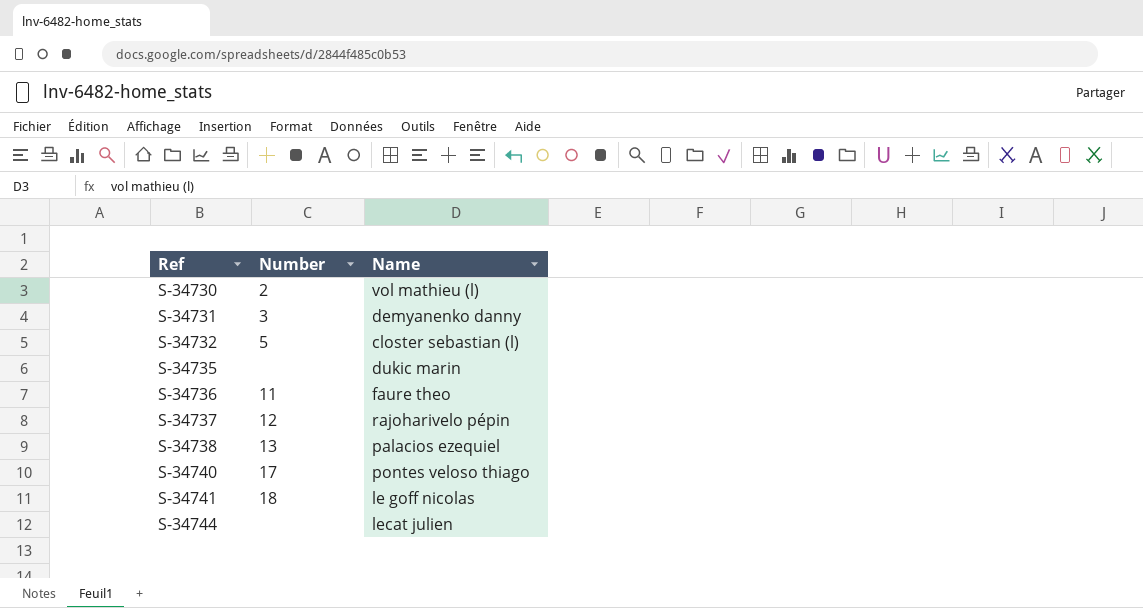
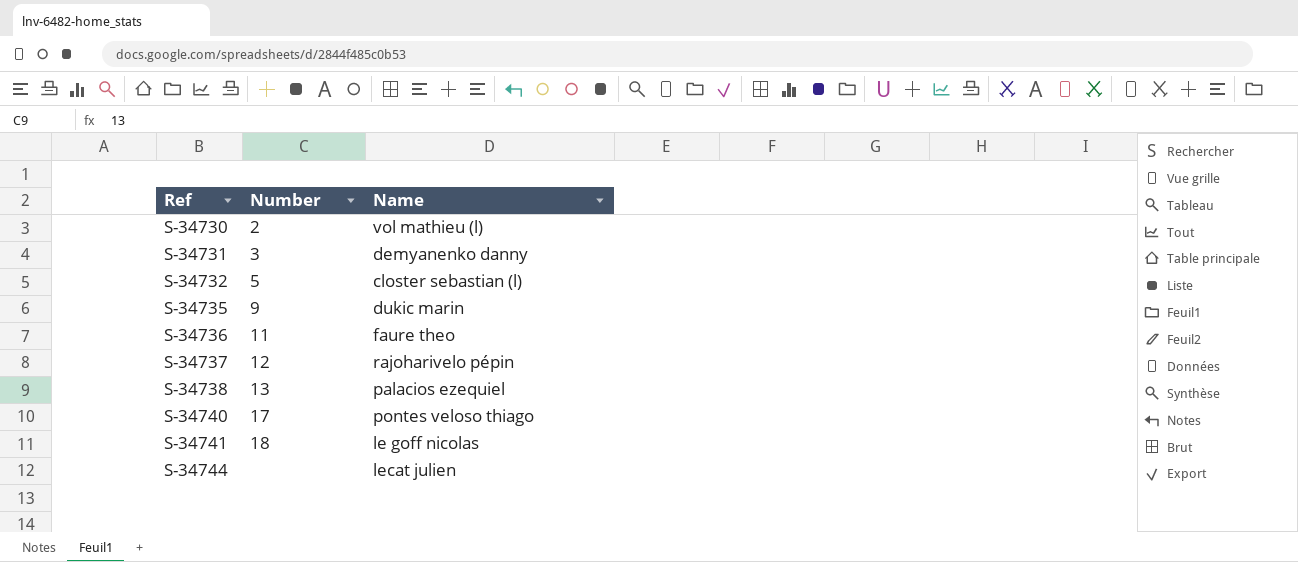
S-34735 | Number: none -> 9

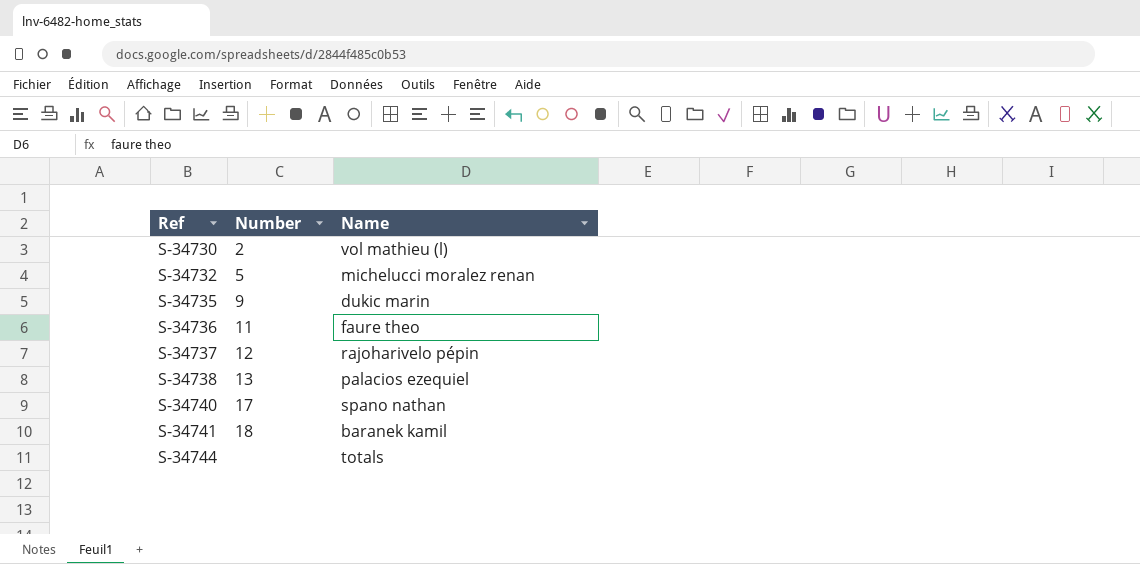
row S-34731: 3 | demyanenko danny -> none
S-34732 | Name: closter sebastian (l) -> michelucci moralez renan
S-34740 | Name: pontes veloso thiago -> spano nathan
S-34741 | Name: le goff nicolas -> baranek kamil
S-34744 | Name: lecat julien -> totals

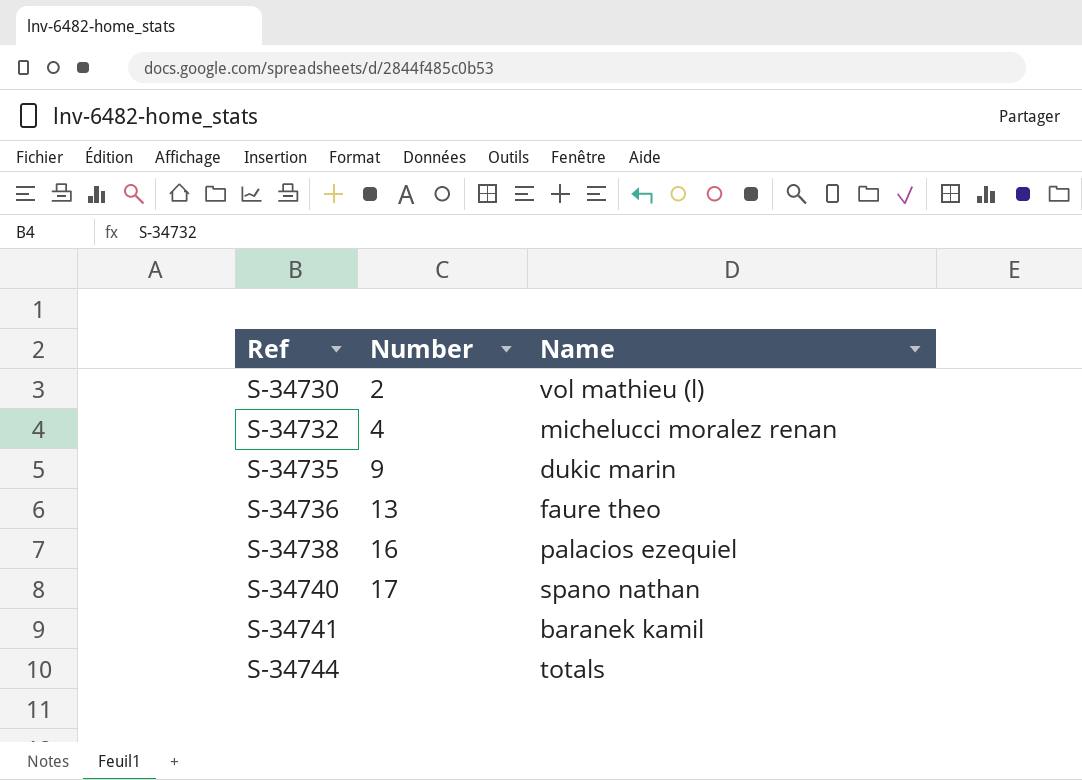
row S-34737: 12 | rajoharivelo pépin -> none
S-34732 | Number: 5 -> 4
S-34736 | Number: 11 -> 13
S-34738 | Number: 13 -> 16
S-34741 | Number: 18 -> none

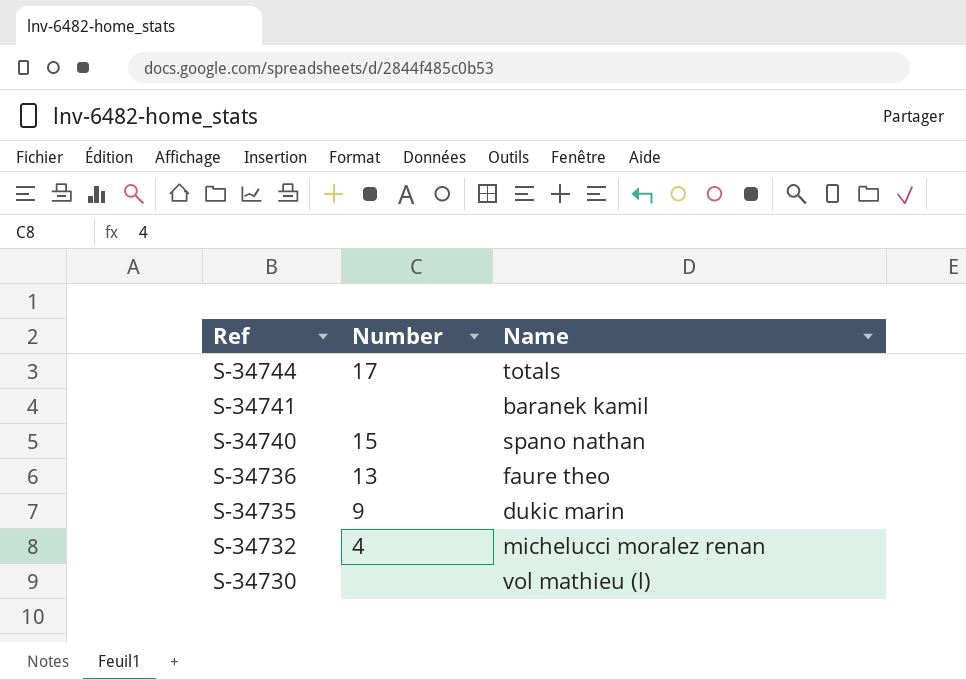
row order: Ref ascending -> Ref descending
row S-34738: 16 | palacios ezequiel -> none
S-34744 | Number: none -> 17
S-34740 | Number: 17 -> 15
S-34730 | Number: 2 -> none

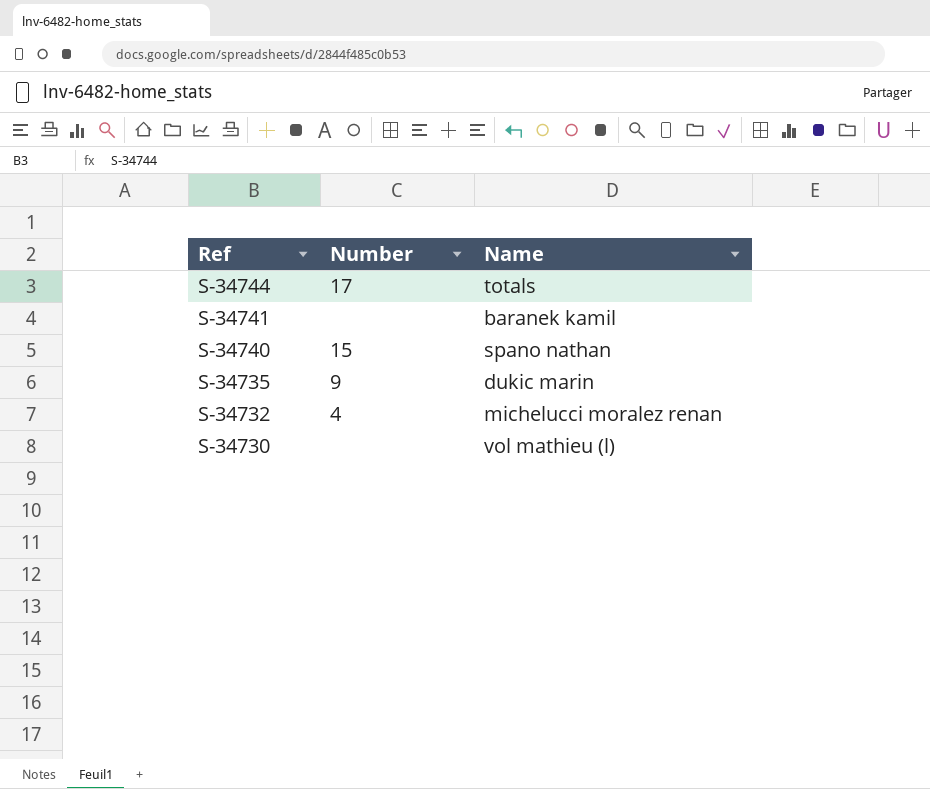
row S-34736: 13 | faure theo -> none

